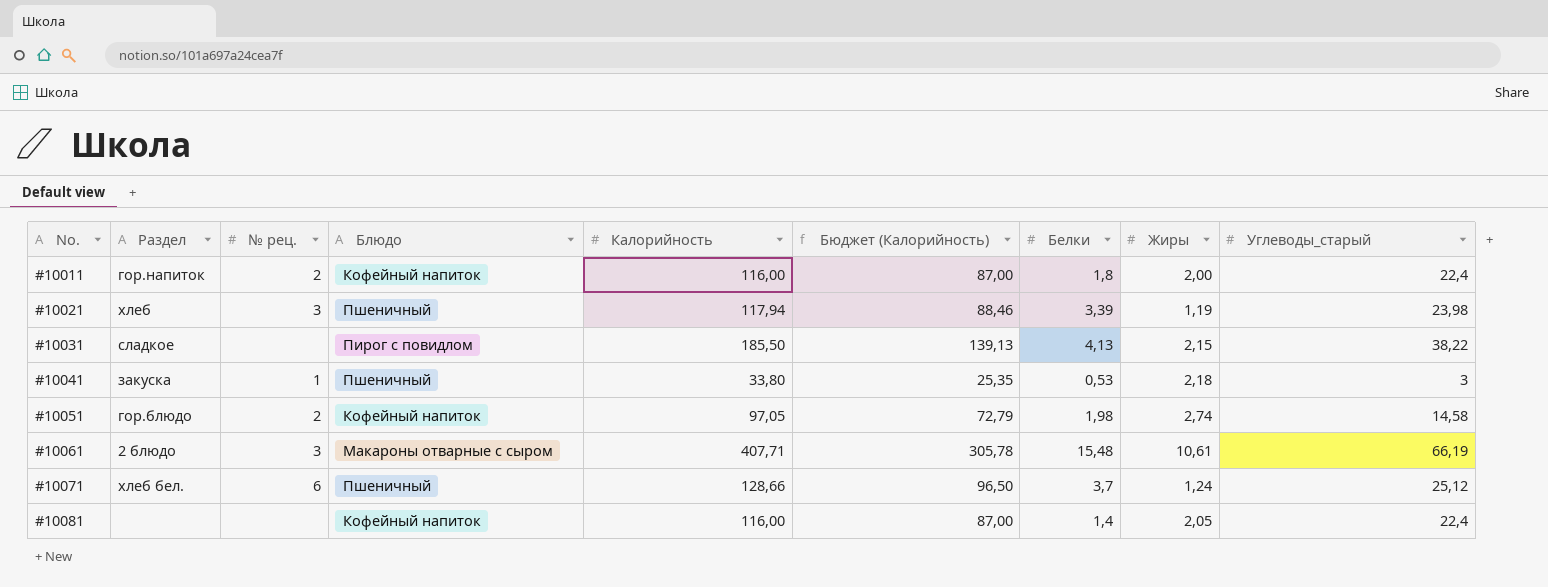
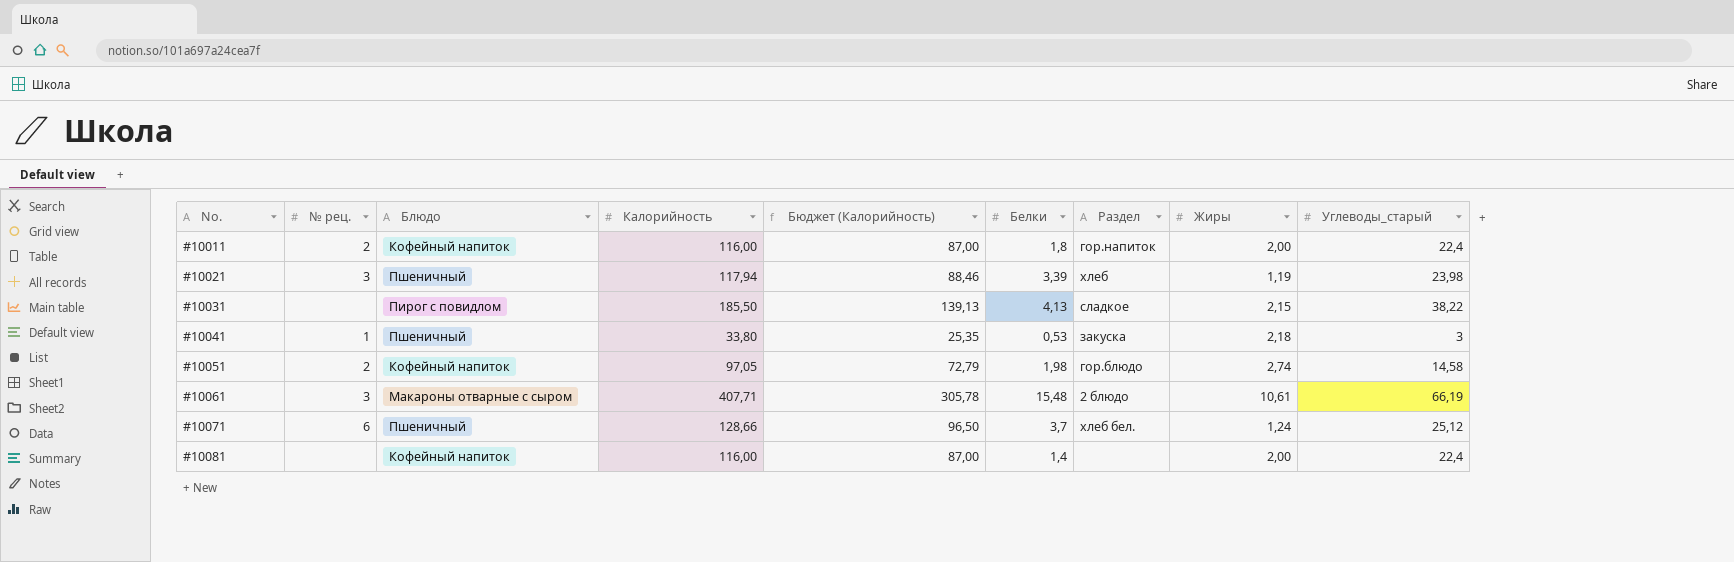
column Раздел | position: 2 -> 7
#10081 | Жиры: 2,05 -> 2,00

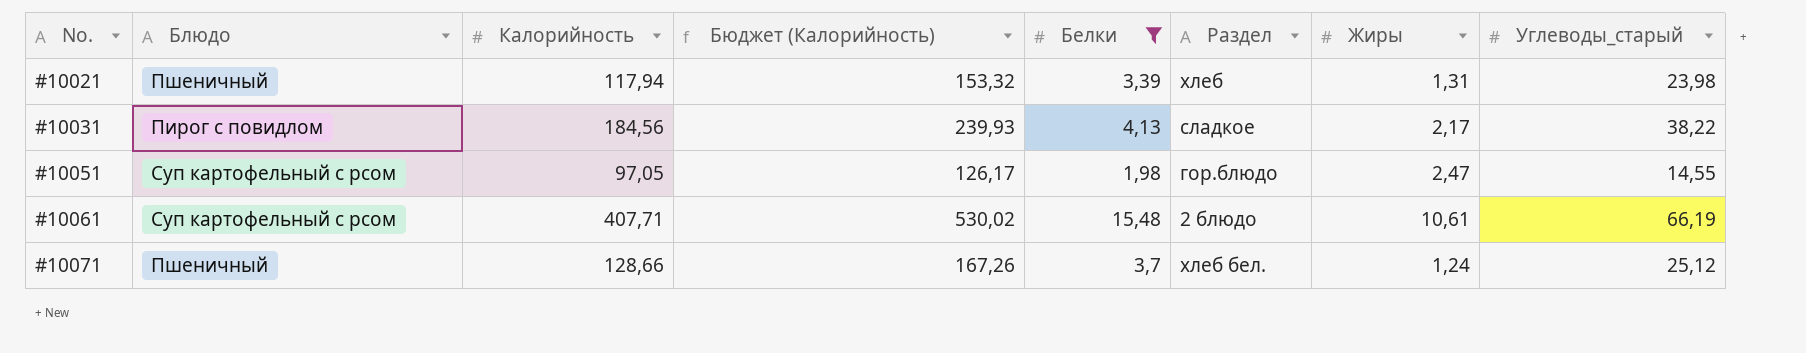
filter: none -> Белки >= 1,98
column № рец. | position: 2 -> none
column Бюджет (Калорийность) | formula: [Калорийность] * 0,75 -> [Калорийность] * 1,3
#10021 | Жиры: 1,19 -> 1,31
#10031 | Калорийность: 185,50 -> 184,56
#10031 | Жиры: 2,15 -> 2,17
#10051 | Блюдо: Кофейный напиток -> Суп картофельный с рсом
#10051 | Жиры: 2,74 -> 2,47
#10051 | Углеводы_старый: 14,58 -> 14,55
#10061 | Блюдо: Макароны отварные с сыром -> Суп картофельный с рсом

